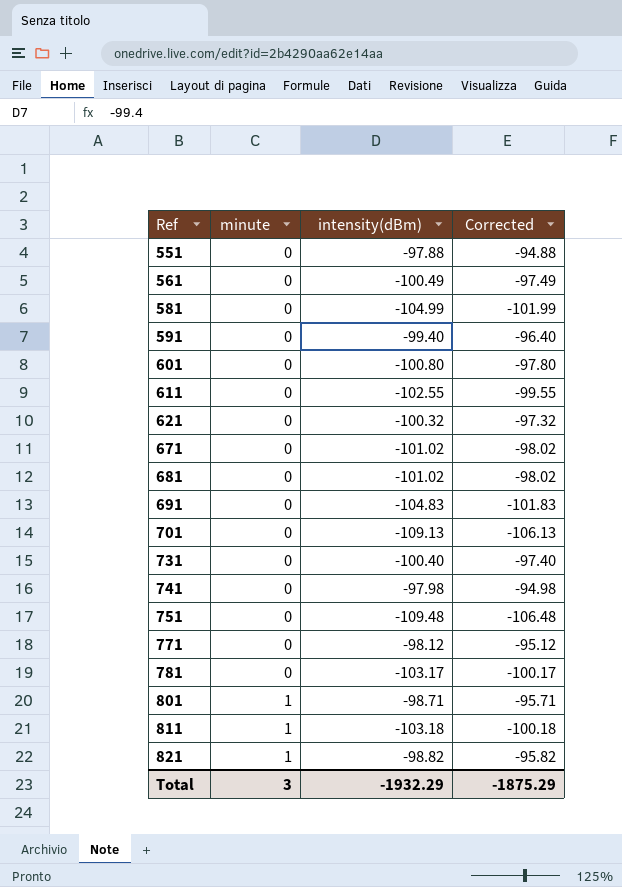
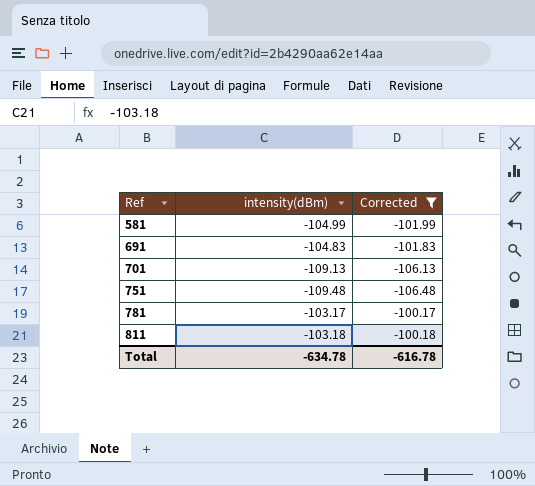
filter: none -> Corrected <= -100.17
column minute | position: 2 -> none
Total | intensity(dBm): -1932.29 -> -634.78
Total | Corrected: -1875.29 -> -616.78

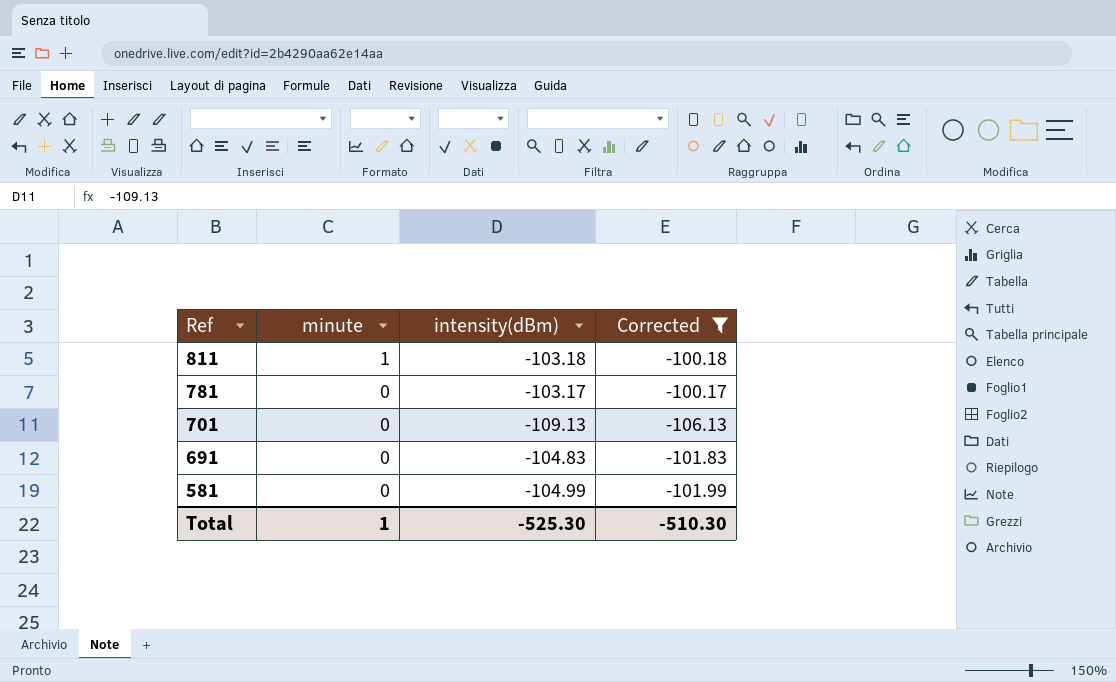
row order: Ref ascending -> Ref descending
column minute | position: none -> 2
row 751: -109.48 | -106.48 -> none
Total | intensity(dBm): -634.78 -> -525.30
Total | Corrected: -616.78 -> -510.30

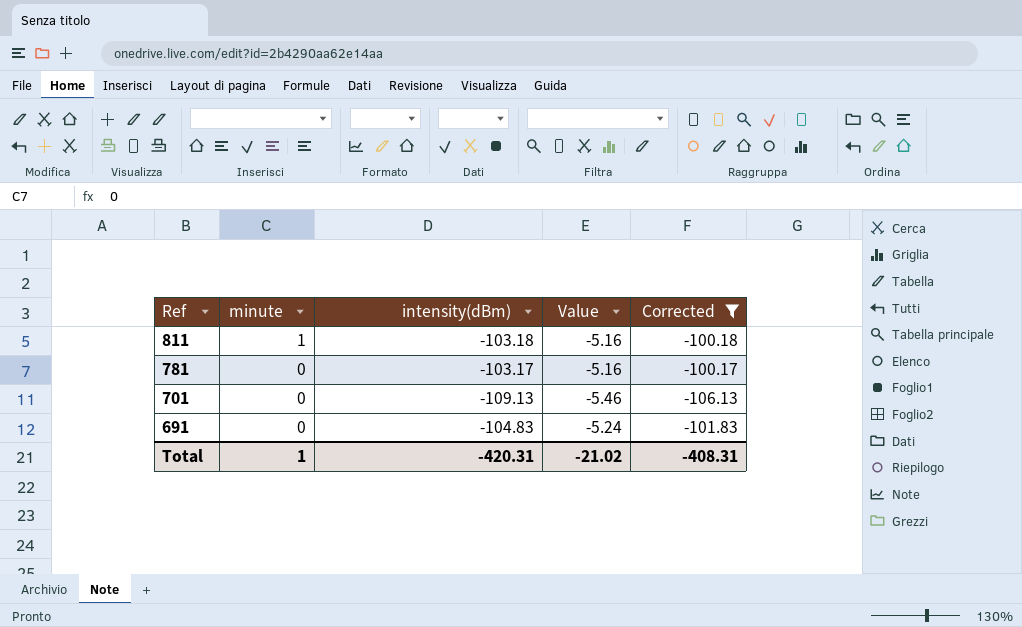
column Value | formula: none -> [intensity(dBm)] * 0.05
row 581: 0 | -104.99 | -101.99 -> none
Total | intensity(dBm): -525.30 -> -420.31
Total | Corrected: -510.30 -> -408.31

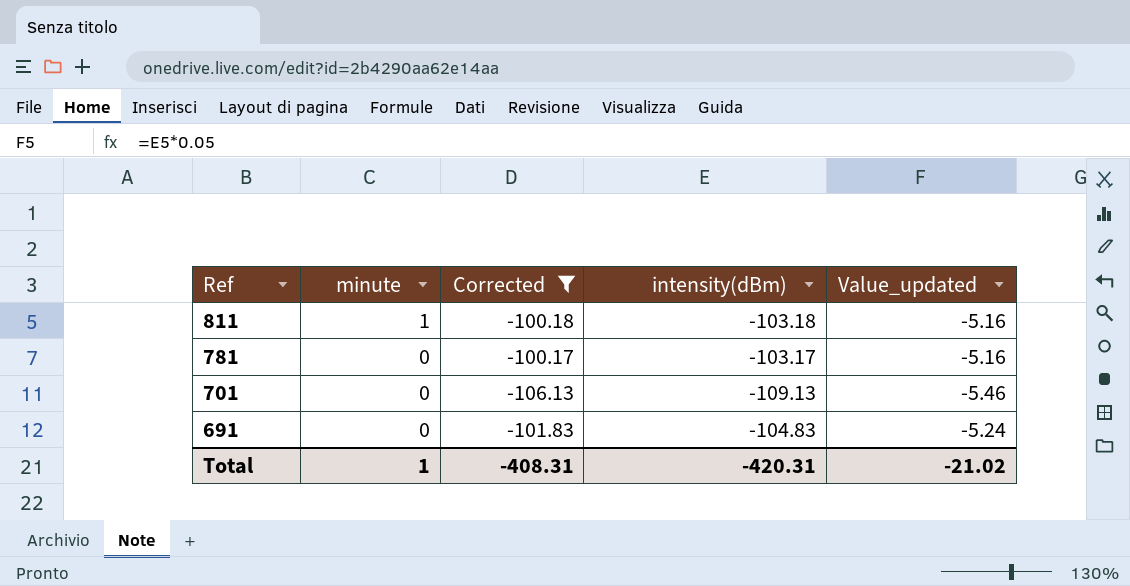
column Corrected | position: 5 -> 3
column name: Value -> Value_updated

